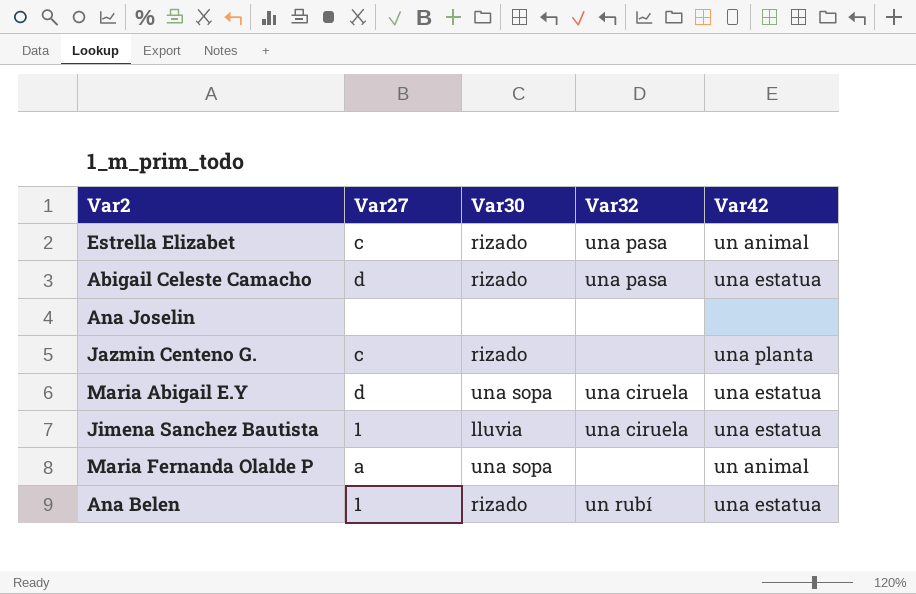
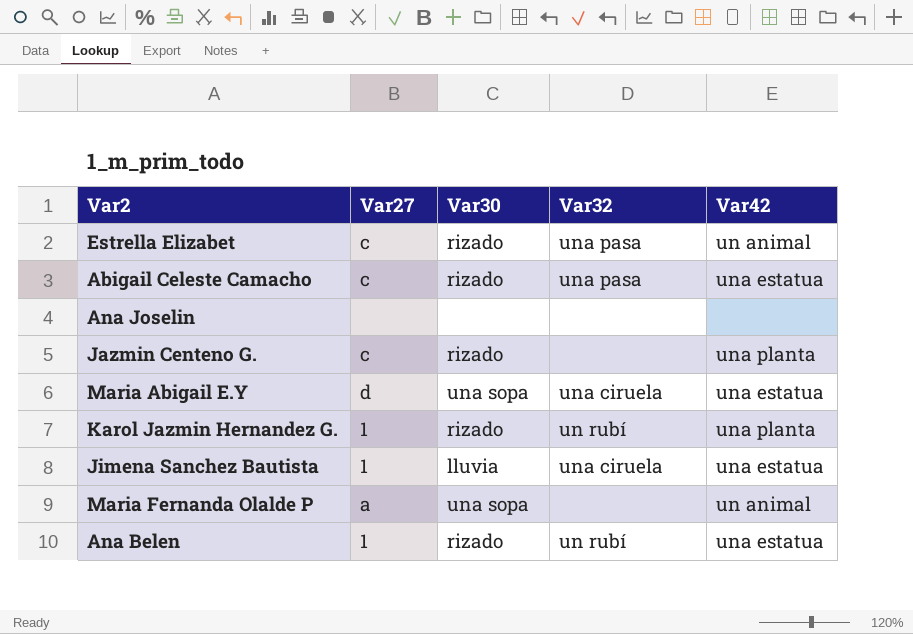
Abigail Celeste Camacho | Var27: d -> c
row Karol Jazmin Hernandez G.: none -> 1 | rizado | un rubí | una planta

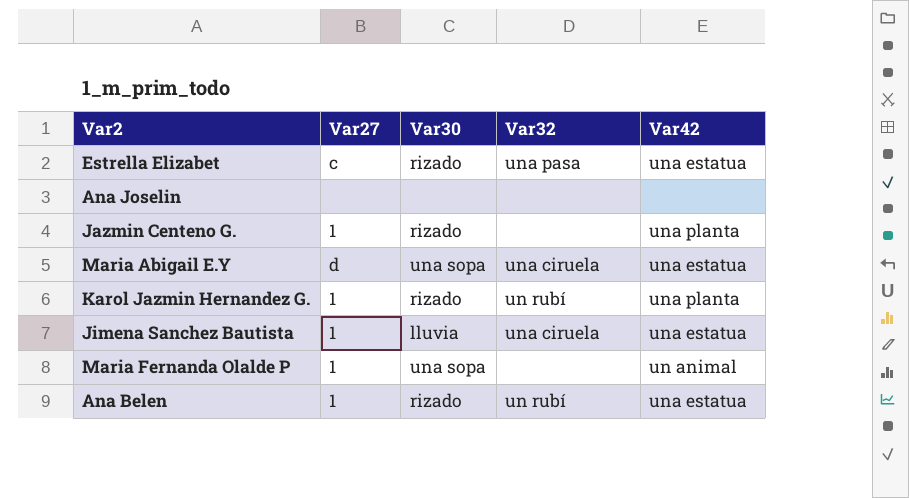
row Abigail Celeste Camacho: c | rizado | una pasa | una estatua -> none
Estrella Elizabet | Var42: un animal -> una estatua
Jazmin Centeno G. | Var27: c -> 1
Maria Fernanda Olalde P | Var27: a -> 1

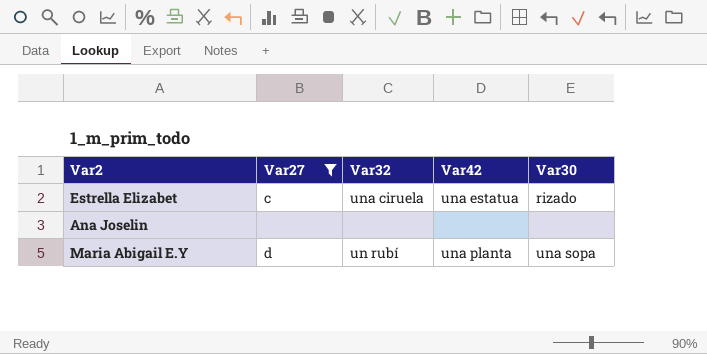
filter: none -> Var27 != 1
column Var30 | position: 3 -> 5
Estrella Elizabet | Var32: una pasa -> una ciruela
Maria Abigail E.Y | Var32: una ciruela -> un rubí
Maria Abigail E.Y | Var42: una estatua -> una planta

